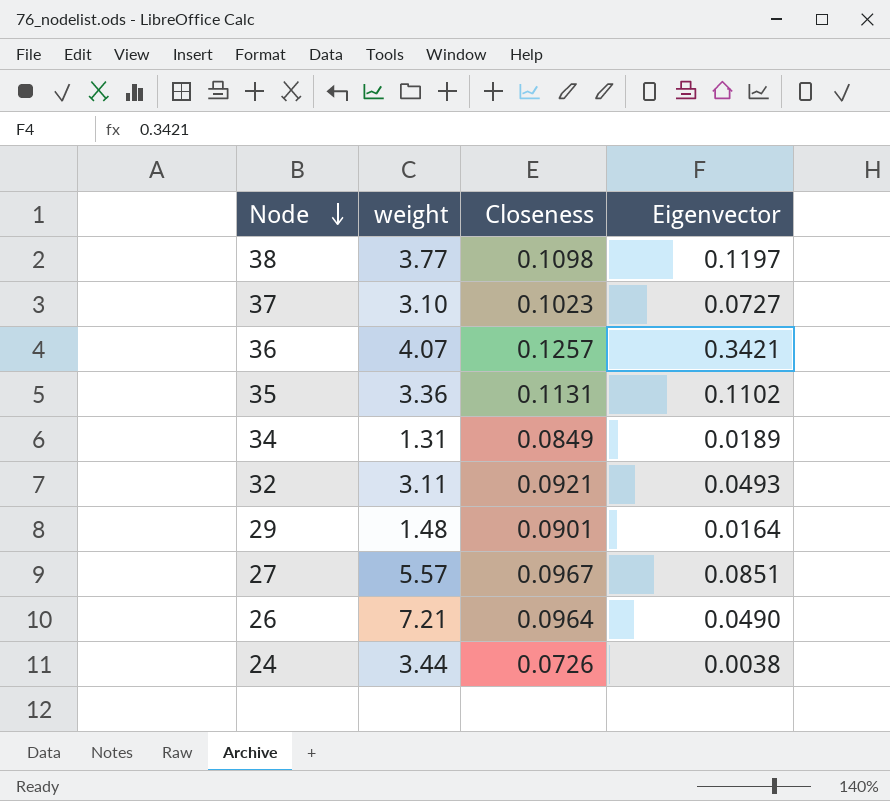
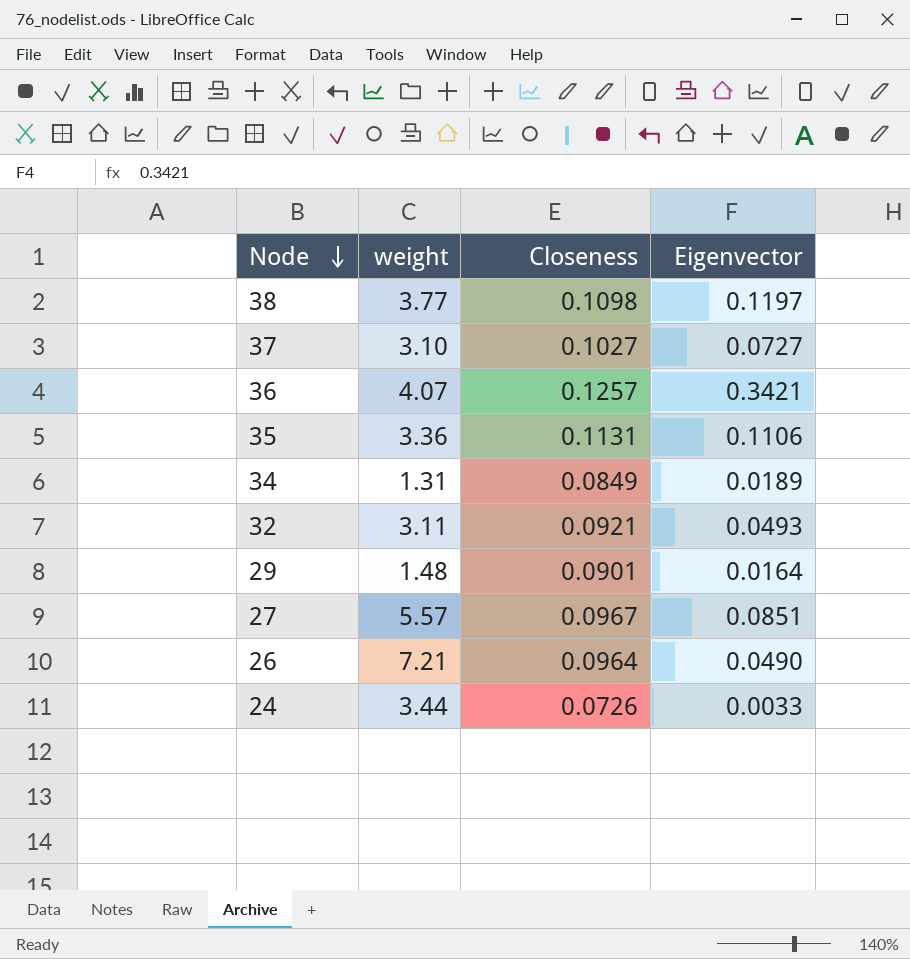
37 | Closeness: 0.1023 -> 0.1027
35 | Eigenvector: 0.1102 -> 0.1106
24 | Eigenvector: 0.0038 -> 0.0033

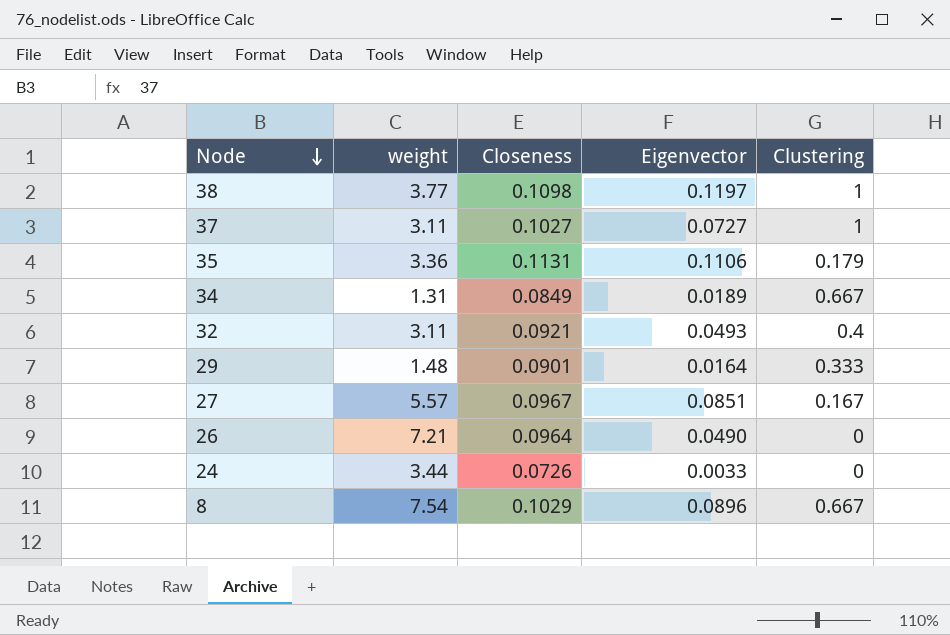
column Clustering | position: none -> 5
row 36: 4.07 | 0.1257 | 0.3421 -> none
37 | weight: 3.10 -> 3.11
row 8: none -> 7.54 | 0.1029 | 0.0896 | 0.667

